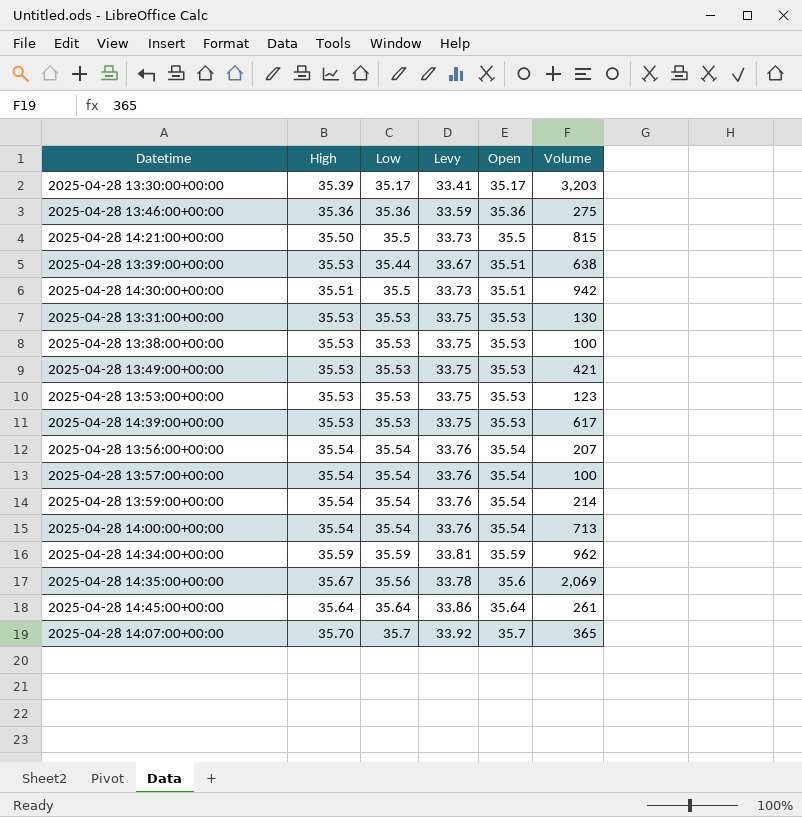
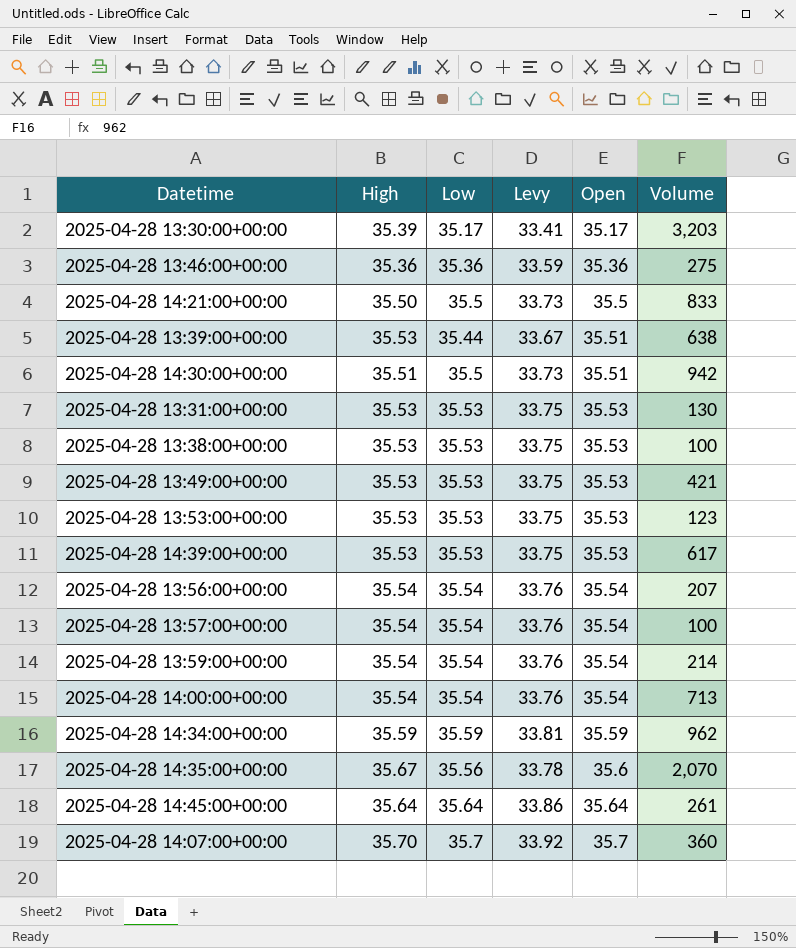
2025-04-28 14:21:00+00:00 | Volume: 815 -> 833
2025-04-28 14:35:00+00:00 | Volume: 2,069 -> 2,070
2025-04-28 14:07:00+00:00 | Volume: 365 -> 360

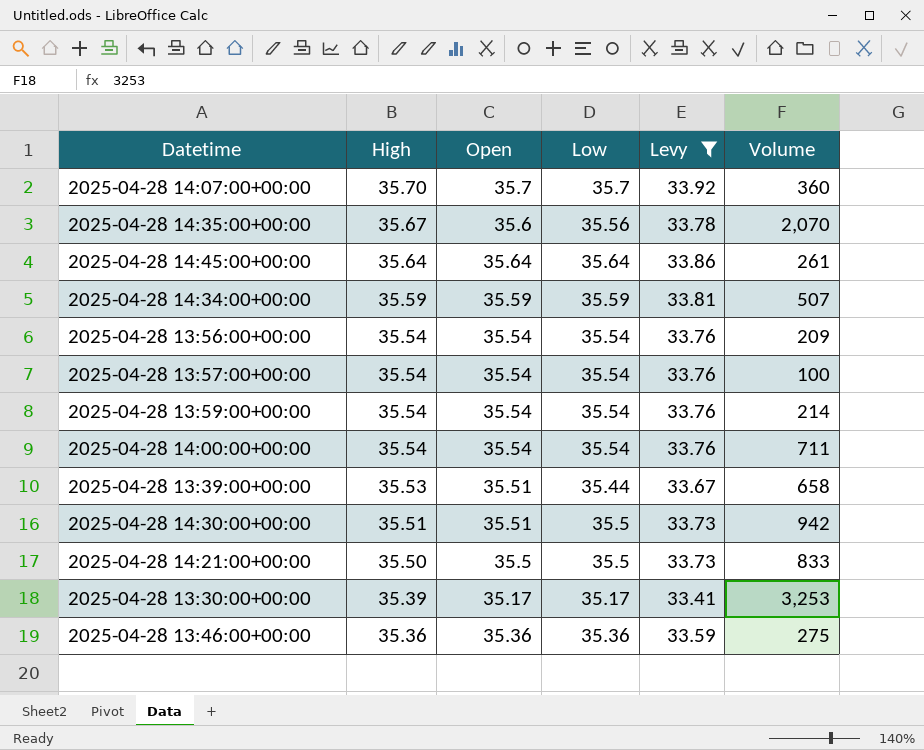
filter: none -> Levy != 33.75
row order: Open ascending -> High descending
column Open | position: 5 -> 3
2025-04-28 14:34:00+00:00 | Volume: 962 -> 507
2025-04-28 13:56:00+00:00 | Volume: 207 -> 209
2025-04-28 14:00:00+00:00 | Volume: 713 -> 711
2025-04-28 13:39:00+00:00 | Volume: 638 -> 658
2025-04-28 13:30:00+00:00 | Volume: 3,203 -> 3,253

